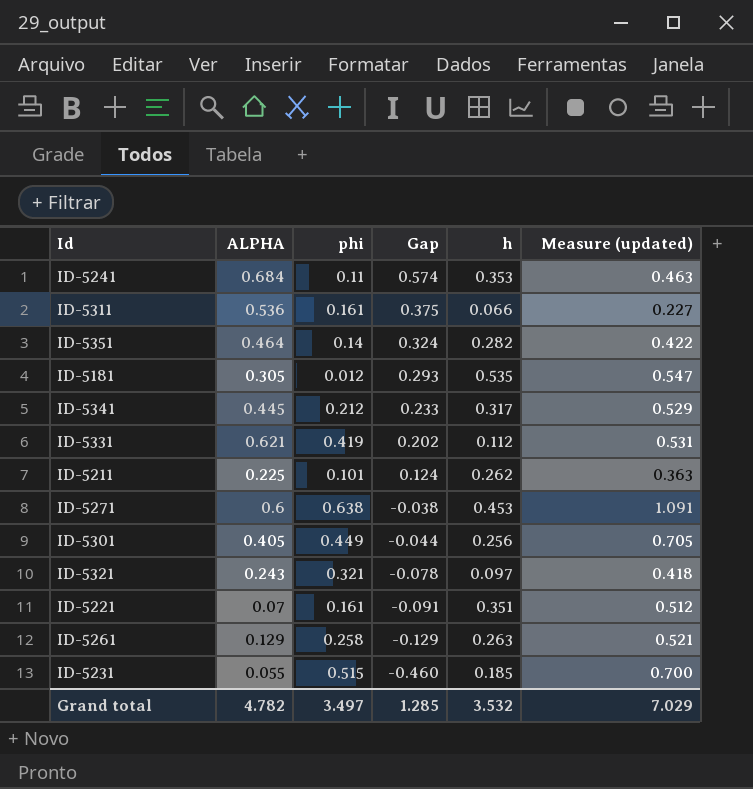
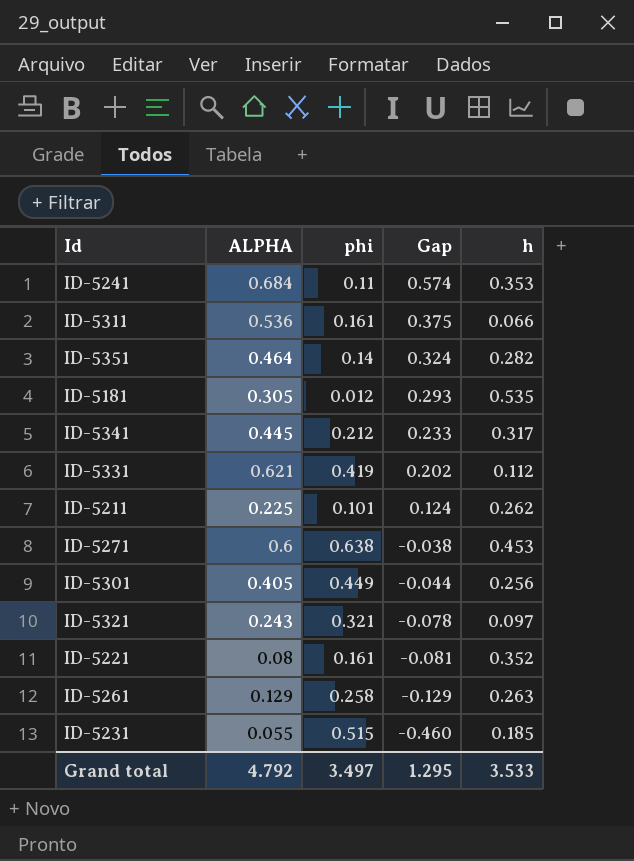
column Measure (updated) | formula: [phi] + [h] -> none
ID-5221 | ALPHA: 0.07 -> 0.08
ID-5221 | Gap: -0.091 -> -0.081
ID-5221 | h: 0.351 -> 0.352
Grand total | ALPHA: 4.782 -> 4.792
Grand total | Gap: 1.285 -> 1.295
Grand total | h: 3.532 -> 3.533

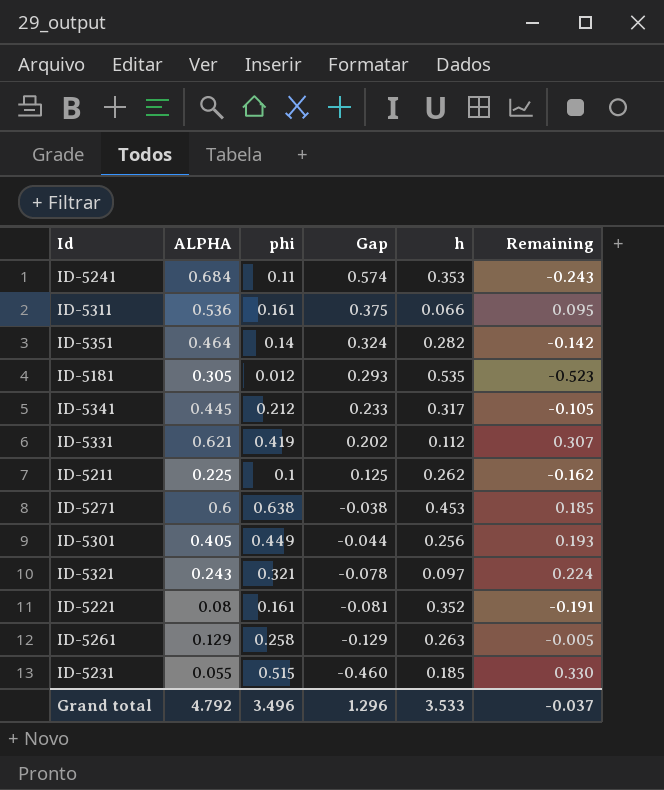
column Remaining | formula: none -> [phi] - [h]
ID-5211 | phi: 0.101 -> 0.1
ID-5211 | Gap: 0.124 -> 0.125
Grand total | phi: 3.497 -> 3.496
Grand total | Gap: 1.295 -> 1.296

